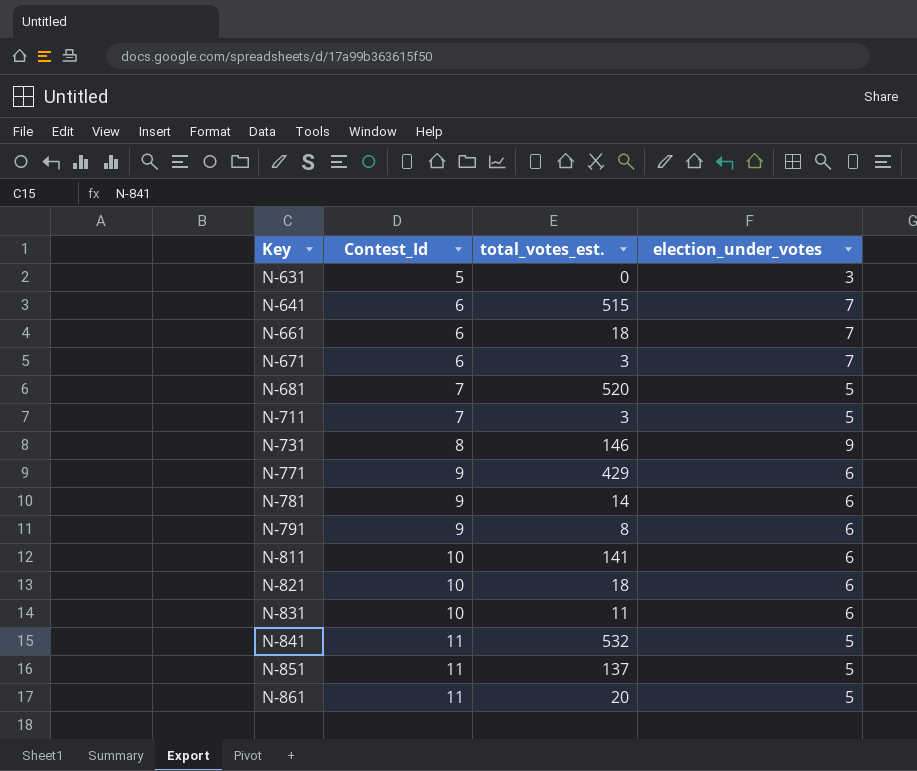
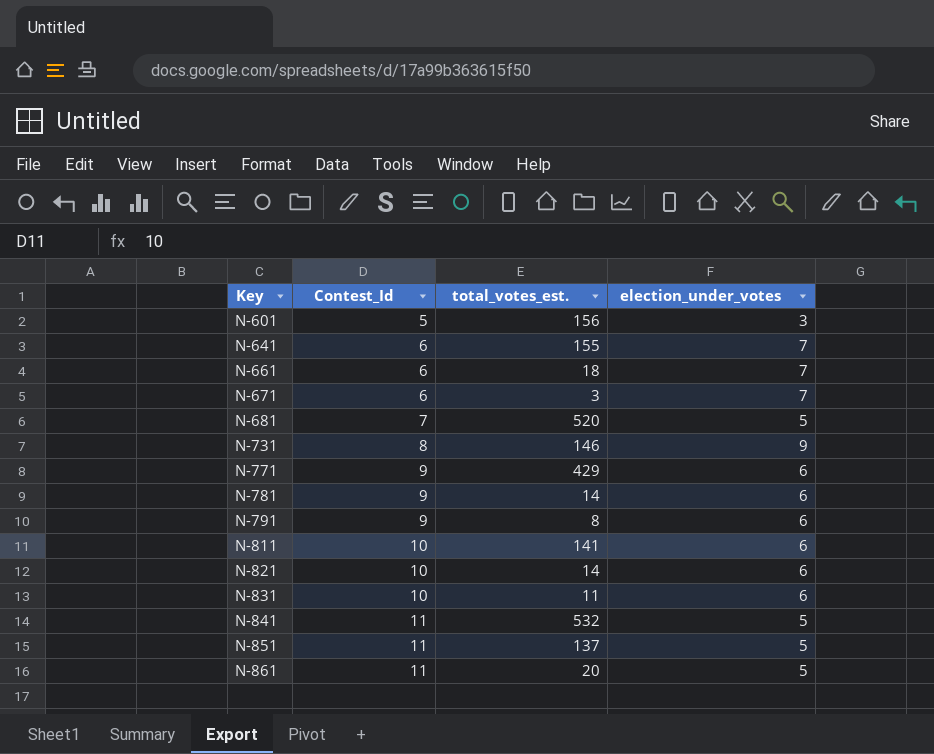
row N-631: 5 | 0 | 3 -> none
row N-711: 7 | 3 | 5 -> none
row N-601: none -> 5 | 156 | 3
N-641 | total_votes_est.: 515 -> 155
N-821 | total_votes_est.: 18 -> 14

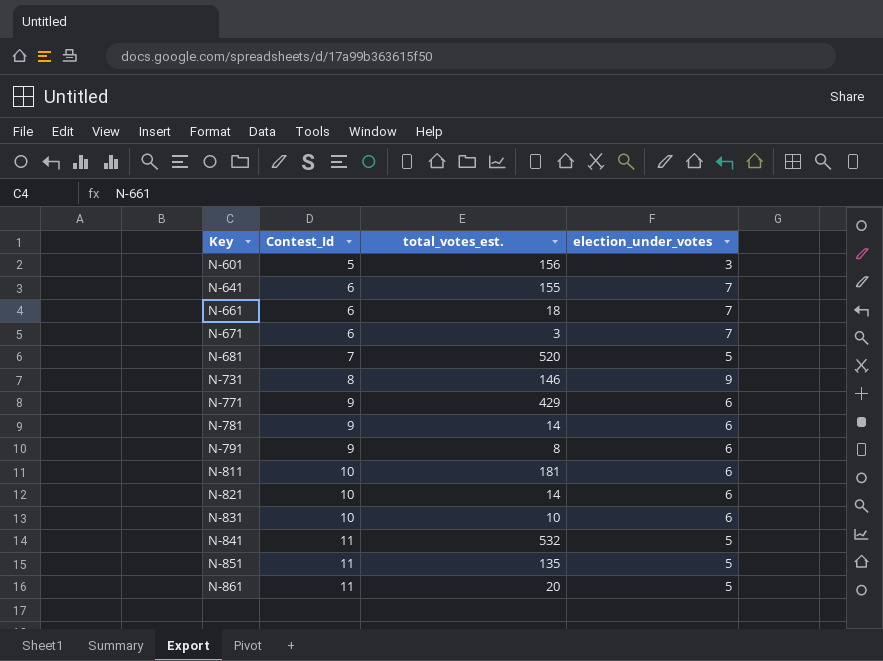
N-811 | total_votes_est.: 141 -> 181
N-831 | total_votes_est.: 11 -> 10
N-851 | total_votes_est.: 137 -> 135

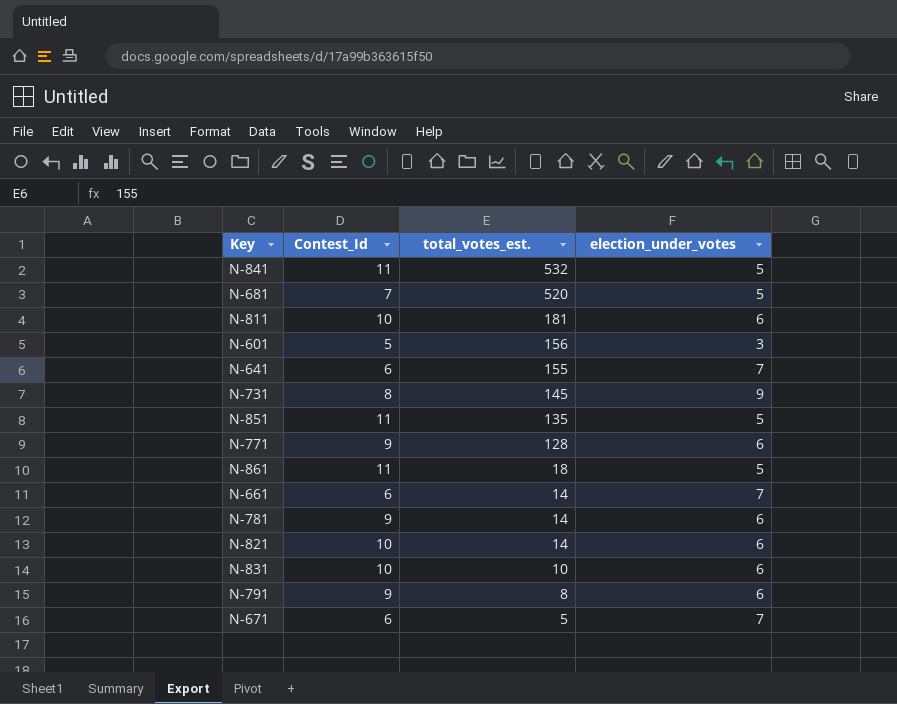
row order: Key ascending -> total_votes_est. descending
N-731 | total_votes_est.: 146 -> 145
N-771 | total_votes_est.: 429 -> 128
N-861 | total_votes_est.: 20 -> 18
N-661 | total_votes_est.: 18 -> 14
N-671 | total_votes_est.: 3 -> 5

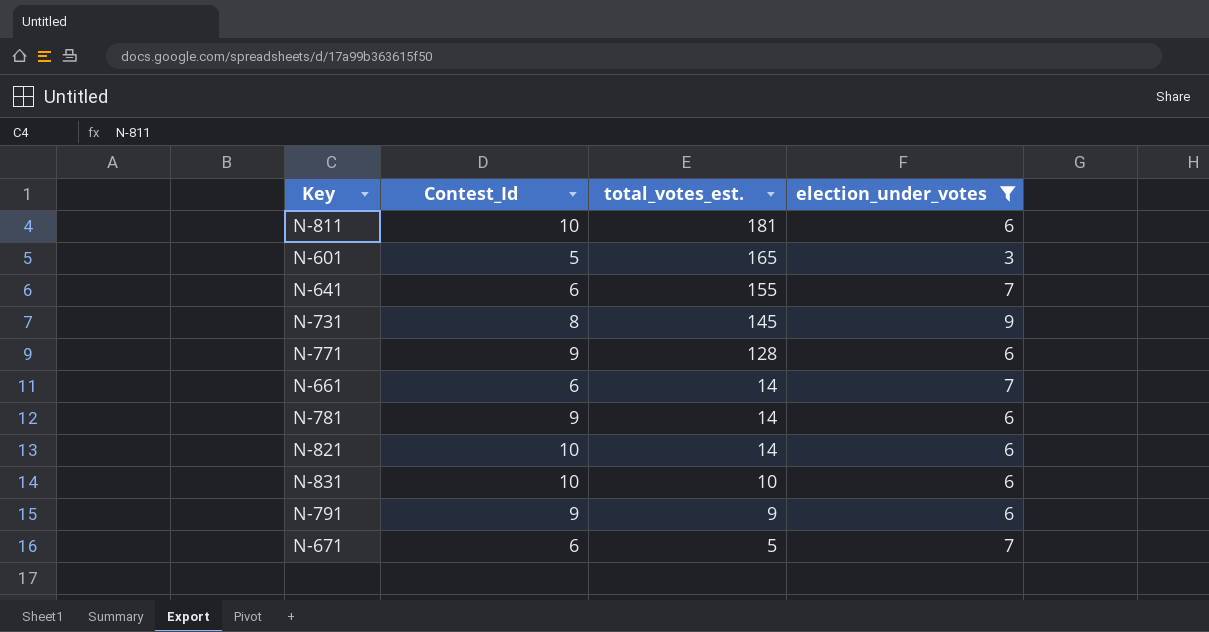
filter: none -> election_under_votes != 5
N-601 | total_votes_est.: 156 -> 165
N-791 | total_votes_est.: 8 -> 9

